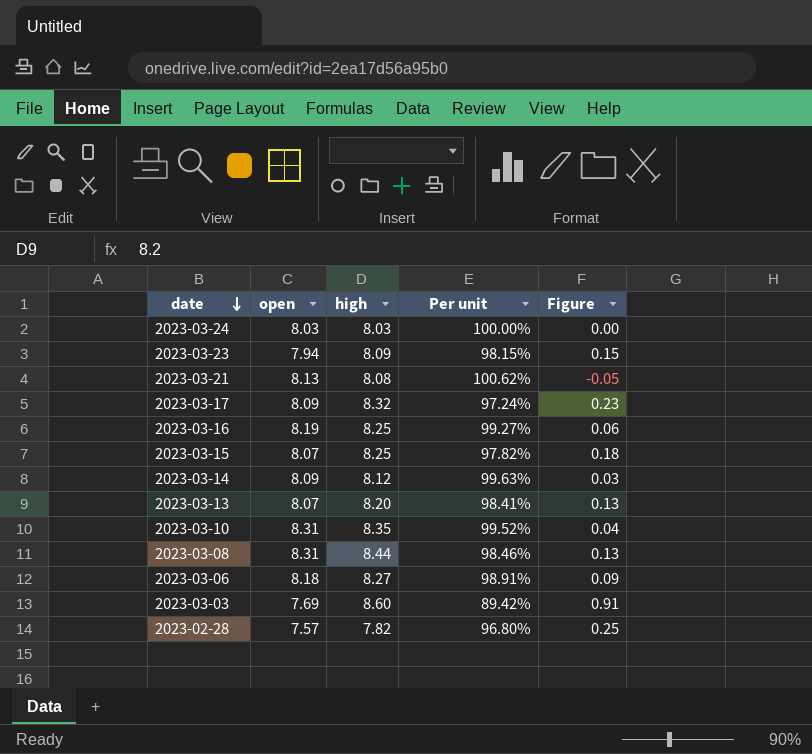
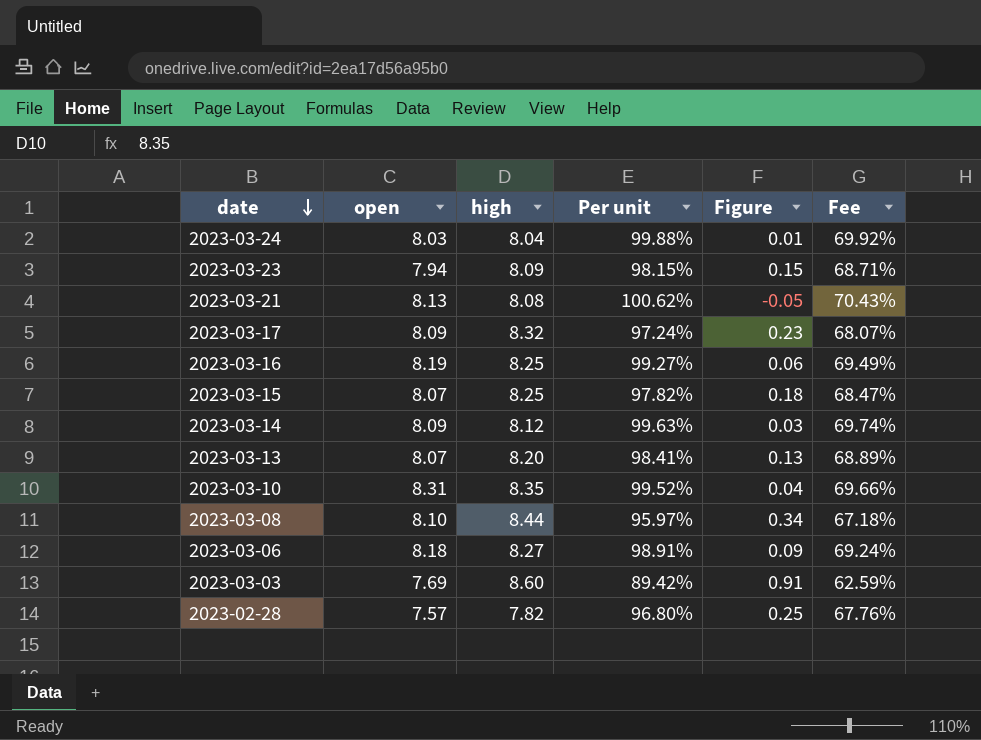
column Fee | formula: none -> [Per unit] * 0.7
2023-03-24 | high: 8.03 -> 8.04
2023-03-24 | Per unit: 100.00% -> 99.88%
2023-03-24 | Figure: 0.00 -> 0.01
2023-03-08 | open: 8.31 -> 8.10
2023-03-08 | Per unit: 98.46% -> 95.97%
2023-03-08 | Figure: 0.13 -> 0.34

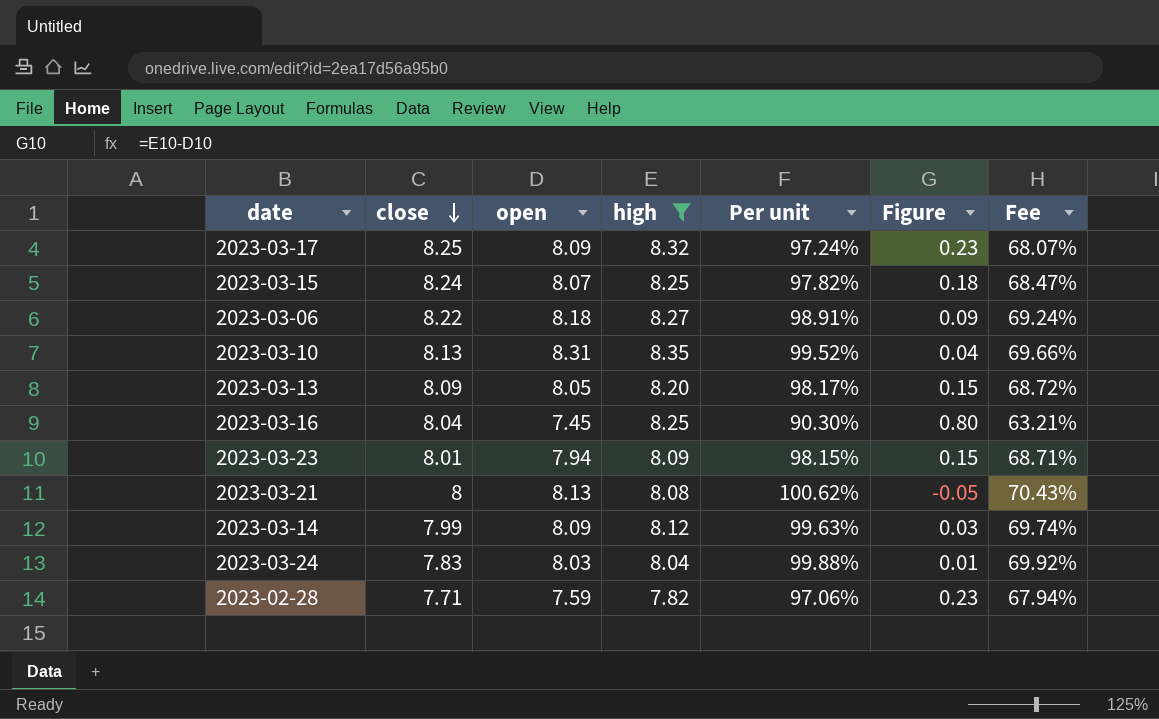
filter: none -> high <= 8.35
row order: date descending -> close descending
column close | position: none -> 2
2023-03-13 | open: 8.07 -> 8.05
2023-03-13 | Per unit: 98.41% -> 98.17%
2023-03-13 | Figure: 0.13 -> 0.15
2023-03-13 | Fee: 68.89% -> 68.72%
2023-03-16 | open: 8.19 -> 7.45
2023-03-16 | Per unit: 99.27% -> 90.30%
2023-03-16 | Figure: 0.06 -> 0.80
2023-03-16 | Fee: 69.49% -> 63.21%
2023-02-28 | open: 7.57 -> 7.59
2023-02-28 | Per unit: 96.80% -> 97.06%
2023-02-28 | Figure: 0.25 -> 0.23
2023-02-28 | Fee: 67.76% -> 67.94%

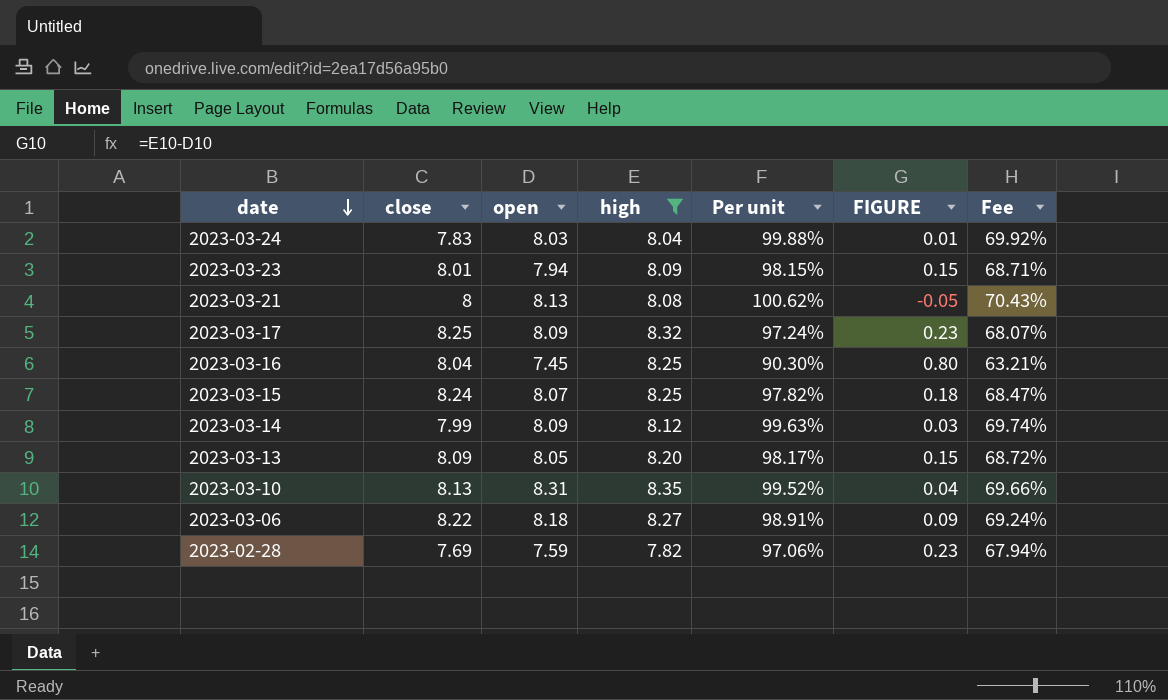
row order: close descending -> date descending
column name: Figure -> FIGURE
2023-02-28 | close: 7.71 -> 7.69

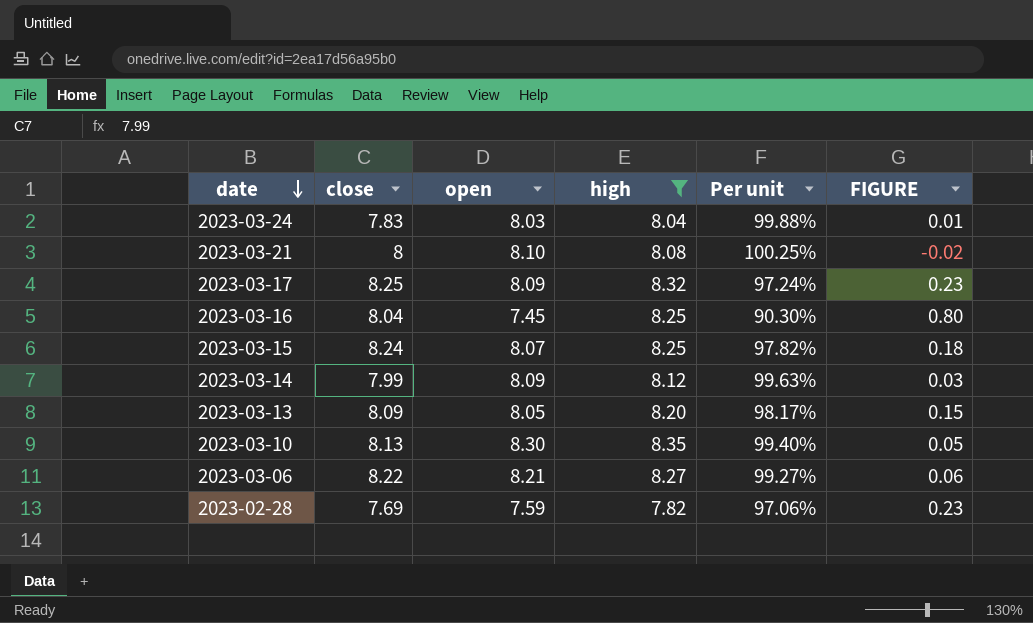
column Fee | formula: [Per unit] * 0.7 -> none
row 2023-03-23: 8.01 | 7.94 | 8.09 | 98.15% | 0.15 | 68.71% -> none
2023-03-21 | open: 8.13 -> 8.10
2023-03-21 | Per unit: 100.62% -> 100.25%
2023-03-21 | FIGURE: -0.05 -> -0.02
2023-03-10 | open: 8.31 -> 8.30
2023-03-10 | Per unit: 99.52% -> 99.40%
2023-03-10 | FIGURE: 0.04 -> 0.05
2023-03-06 | open: 8.18 -> 8.21
2023-03-06 | Per unit: 98.91% -> 99.27%
2023-03-06 | FIGURE: 0.09 -> 0.06

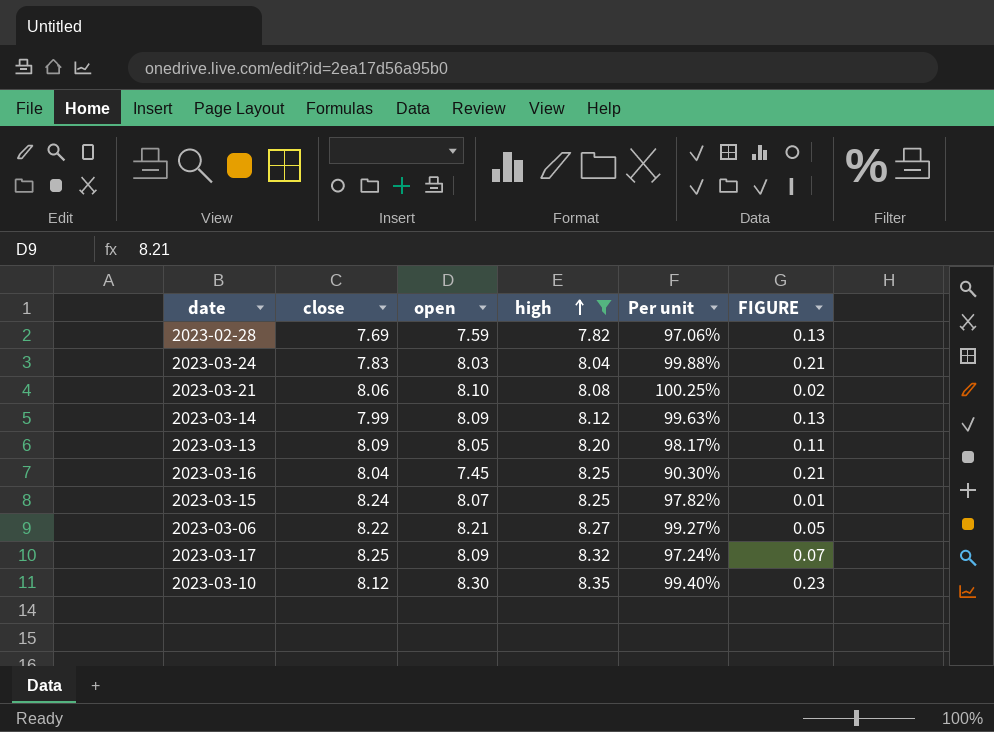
row order: date descending -> high ascending
column FIGURE | formula: [high] - [open] -> [high] - [close]
2023-03-21 | close: 8 -> 8.06
2023-03-10 | close: 8.13 -> 8.12

